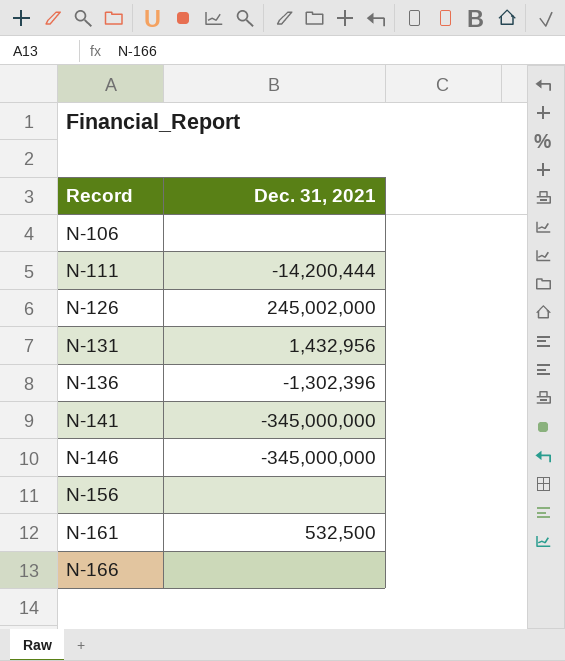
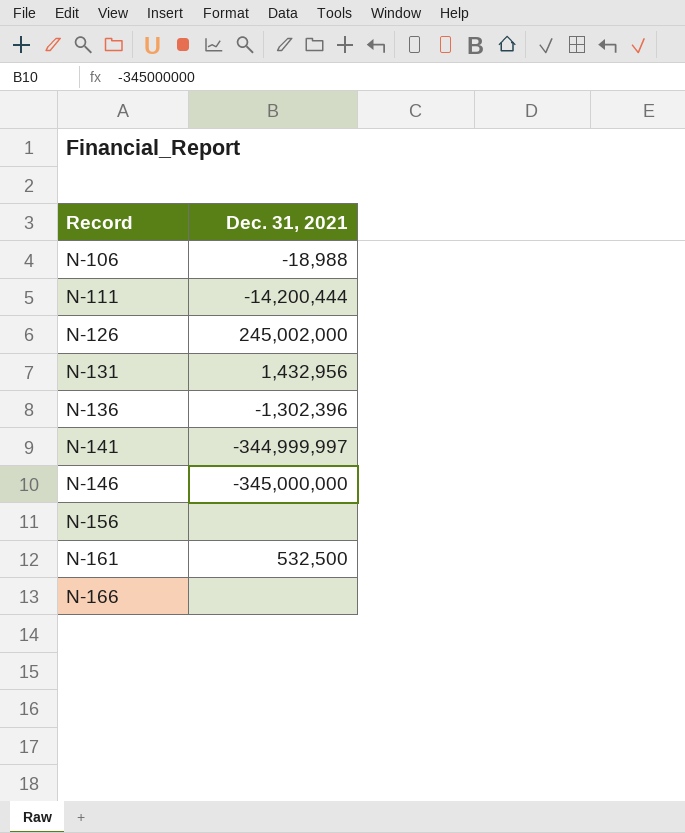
N-106 | Dec. 31, 2021: none -> -18,988
N-141 | Dec. 31, 2021: -345,000,000 -> -344,999,997

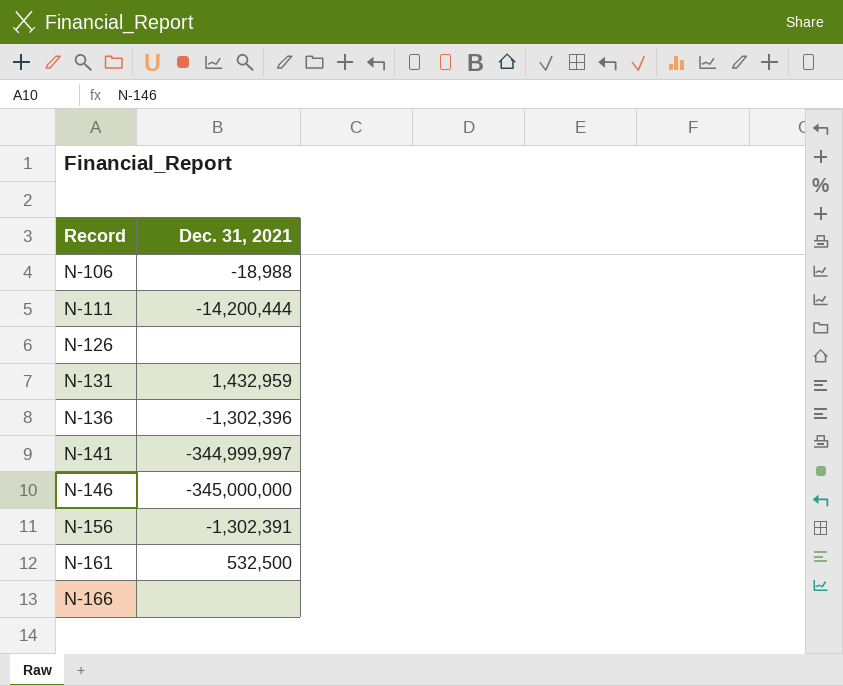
N-126 | Dec. 31, 2021: 245,002,000 -> none
N-131 | Dec. 31, 2021: 1,432,956 -> 1,432,959
N-156 | Dec. 31, 2021: none -> -1,302,391

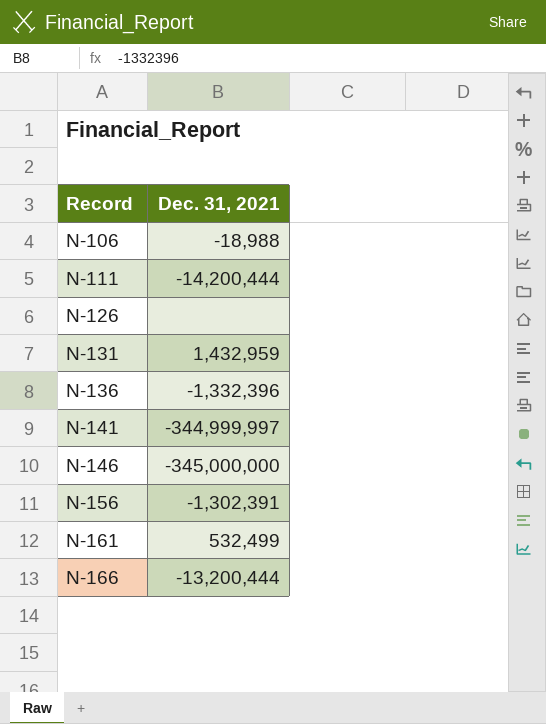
N-136 | Dec. 31, 2021: -1,302,396 -> -1,332,396
N-161 | Dec. 31, 2021: 532,500 -> 532,499
N-166 | Dec. 31, 2021: none -> -13,200,444

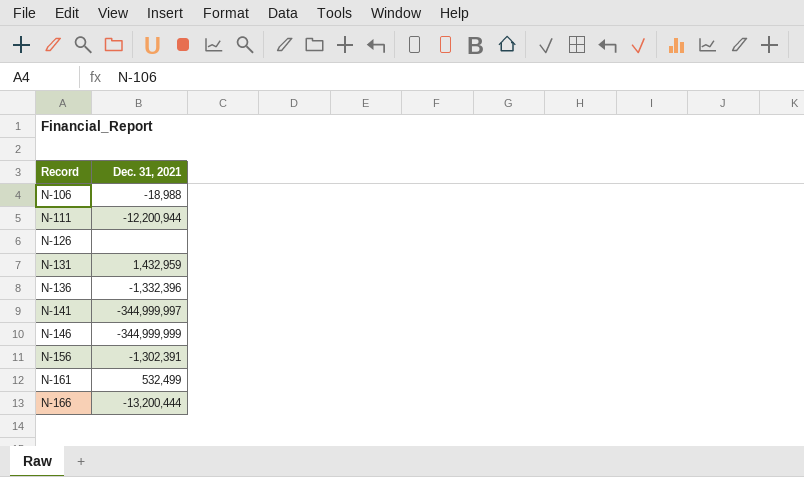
N-111 | Dec. 31, 2021: -14,200,444 -> -12,200,944
N-146 | Dec. 31, 2021: -345,000,000 -> -344,999,999

